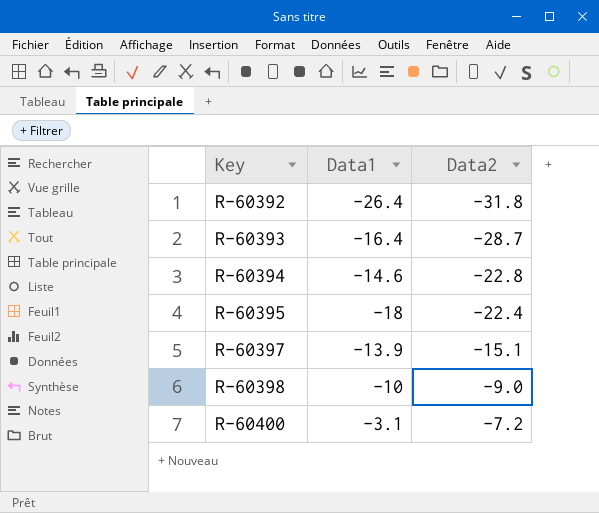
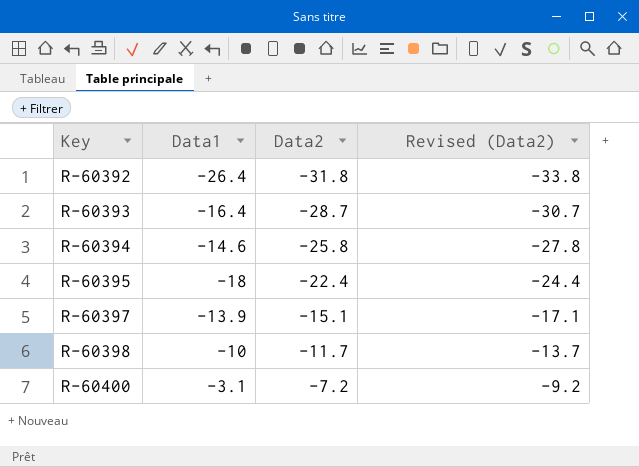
column Revised (Data2) | formula: none -> [Data2] - 2
R-60394 | Data2: -22.8 -> -25.8
R-60398 | Data2: -9.0 -> -11.7

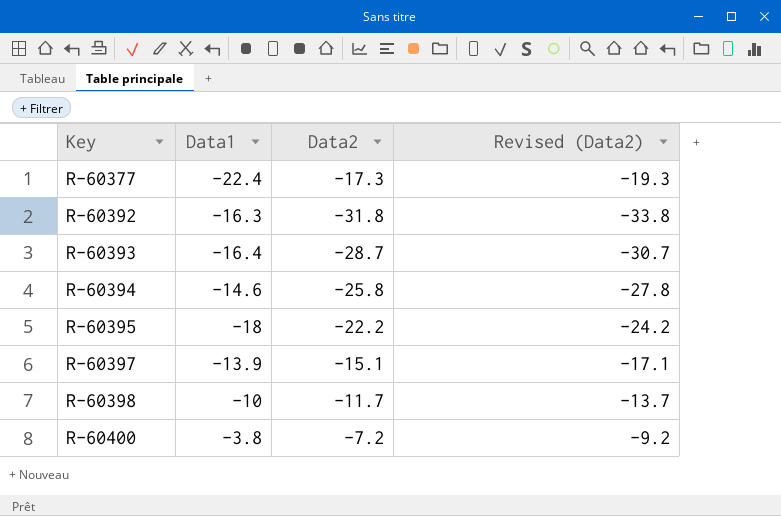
row R-60377: none -> -22.4 | -17.3 | -19.3
R-60392 | Data1: -26.4 -> -16.3
R-60395 | Data2: -22.4 -> -22.2
R-60395 | Revised (Data2): -24.4 -> -24.2
R-60400 | Data1: -3.1 -> -3.8

